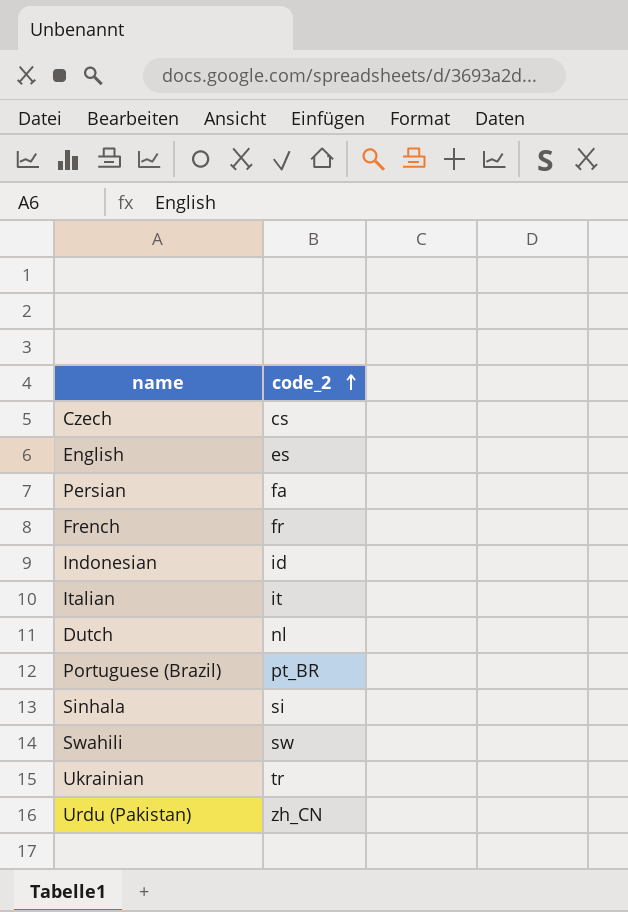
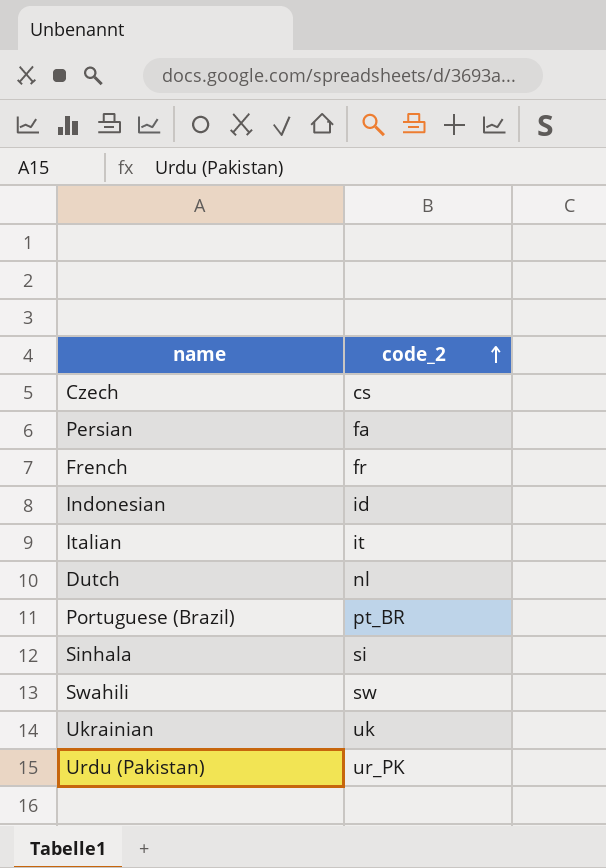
row English: es -> none
Ukrainian | code_2: tr -> uk
Urdu (Pakistan) | code_2: zh_CN -> ur_PK

